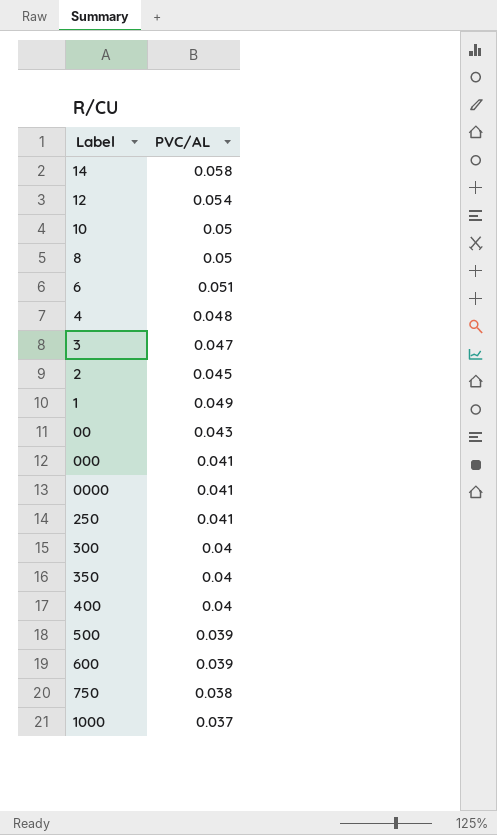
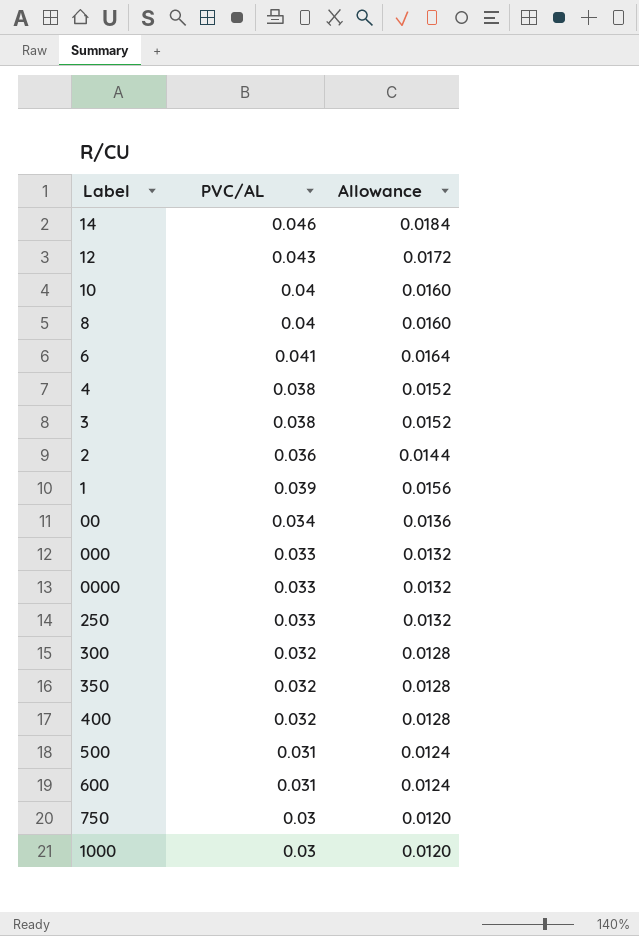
column Allowance | formula: none -> [PVC/AL] * 0.4
14 | PVC/AL: 0.058 -> 0.046
12 | PVC/AL: 0.054 -> 0.043
10 | PVC/AL: 0.05 -> 0.04
8 | PVC/AL: 0.05 -> 0.04
6 | PVC/AL: 0.051 -> 0.041
4 | PVC/AL: 0.048 -> 0.038
3 | PVC/AL: 0.047 -> 0.038
2 | PVC/AL: 0.045 -> 0.036
1 | PVC/AL: 0.049 -> 0.039
00 | PVC/AL: 0.043 -> 0.034
000 | PVC/AL: 0.041 -> 0.033
0000 | PVC/AL: 0.041 -> 0.033
250 | PVC/AL: 0.041 -> 0.033
300 | PVC/AL: 0.04 -> 0.032
350 | PVC/AL: 0.04 -> 0.032
400 | PVC/AL: 0.04 -> 0.032
500 | PVC/AL: 0.039 -> 0.031
600 | PVC/AL: 0.039 -> 0.031
750 | PVC/AL: 0.038 -> 0.03
1000 | PVC/AL: 0.037 -> 0.03

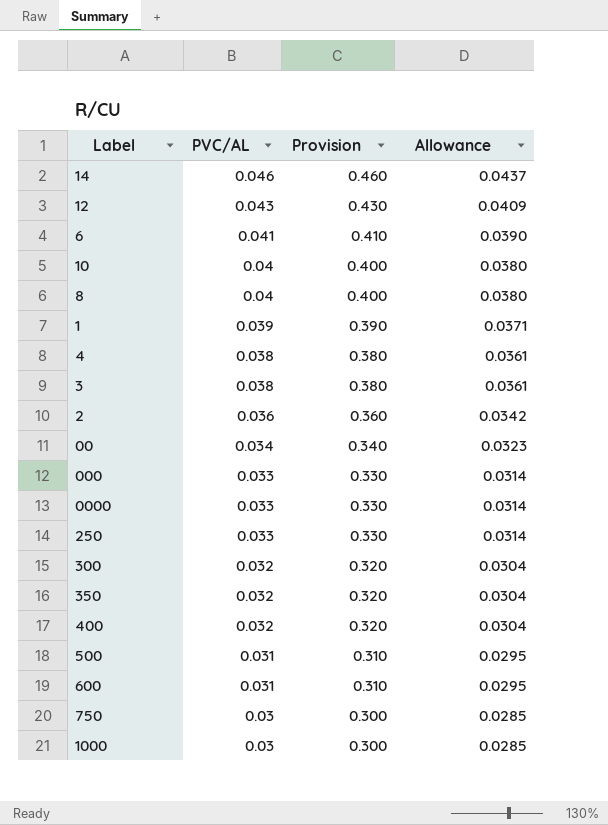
row order: none -> PVC/AL descending
column Provision | formula: none -> [PVC/AL] * 10
column Allowance | formula: [PVC/AL] * 0.4 -> [PVC/AL] * 0.95

